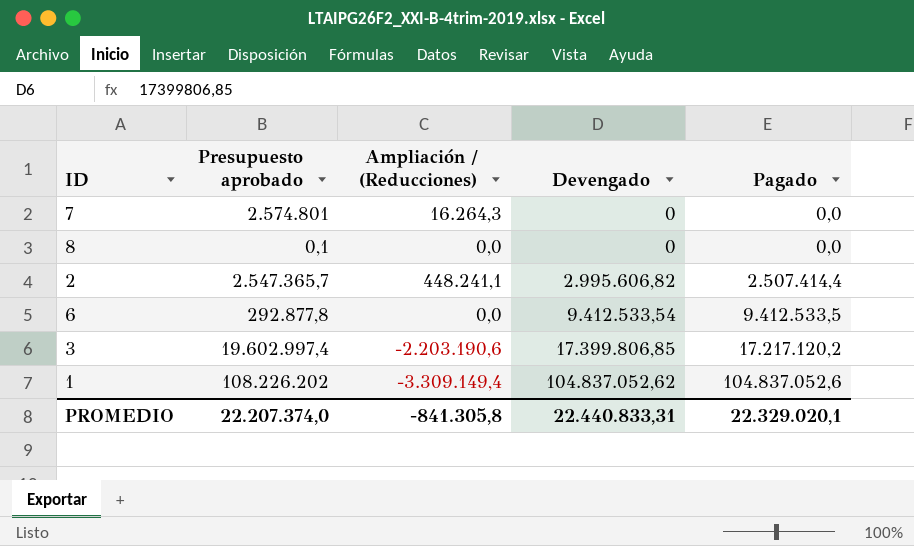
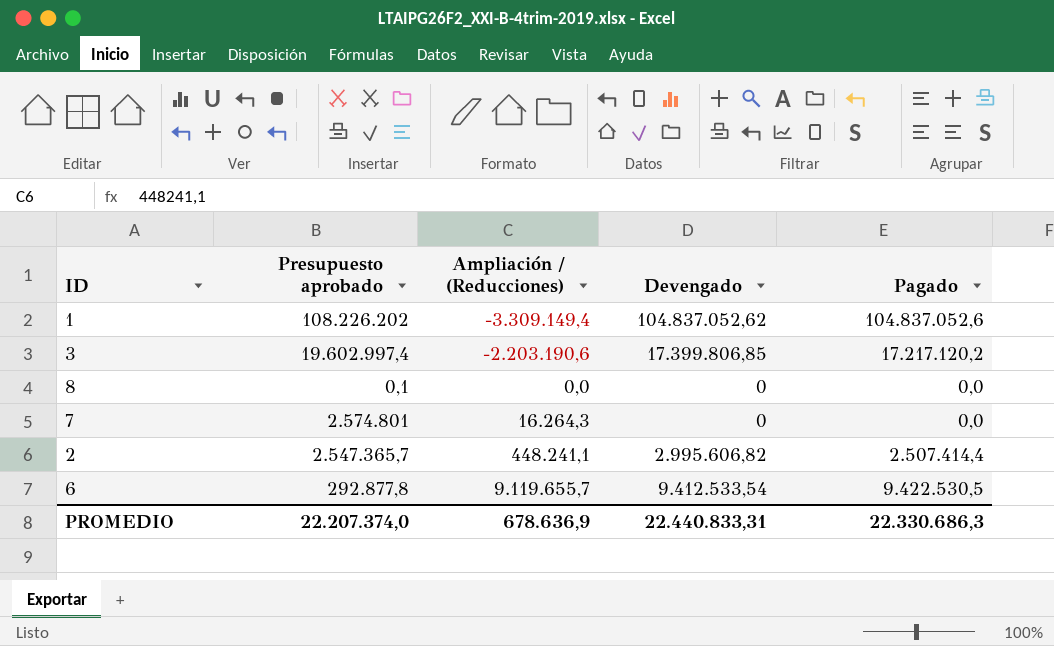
row order: Devengado ascending -> Ampliación / (Reducciones) ascending
6 | Ampliación / (Reducciones): 0,0 -> 9.119.655,7
6 | Pagado: 9.412.533,5 -> 9.422.530,5
PROMEDIO | Ampliación / (Reducciones): -841.305,8 -> 678.636,9
PROMEDIO | Pagado: 22.329.020,1 -> 22.330.686,3

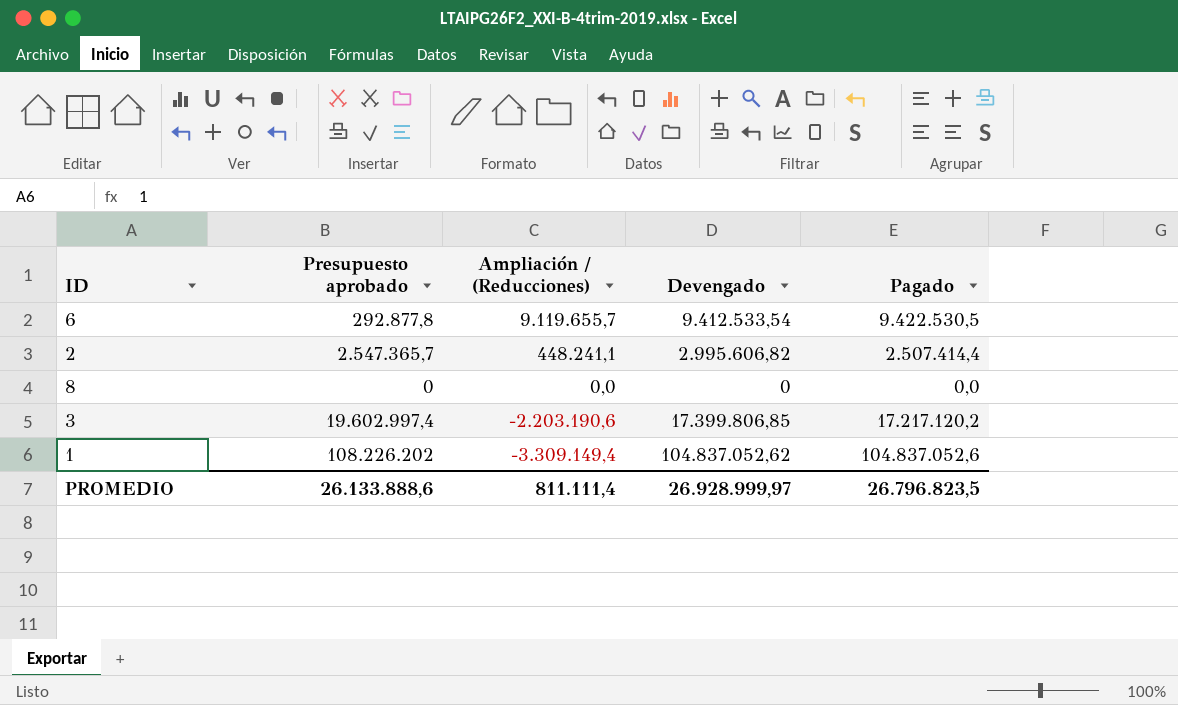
row order: Ampliación / (Reducciones) ascending -> Ampliación / (Reducciones) descending
row 7: 2.574.801 | 16.264,3 | 0 | 0,0 -> none
8 | Presupuesto aprobado: 0,1 -> 0
PROMEDIO | Presupuesto aprobado: 22.207.374,0 -> 26.133.888,6
PROMEDIO | Ampliación / (Reducciones): 678.636,9 -> 811.111,4
PROMEDIO | Devengado: 22.440.833,31 -> 26.928.999,97
PROMEDIO | Pagado: 22.330.686,3 -> 26.796.823,5

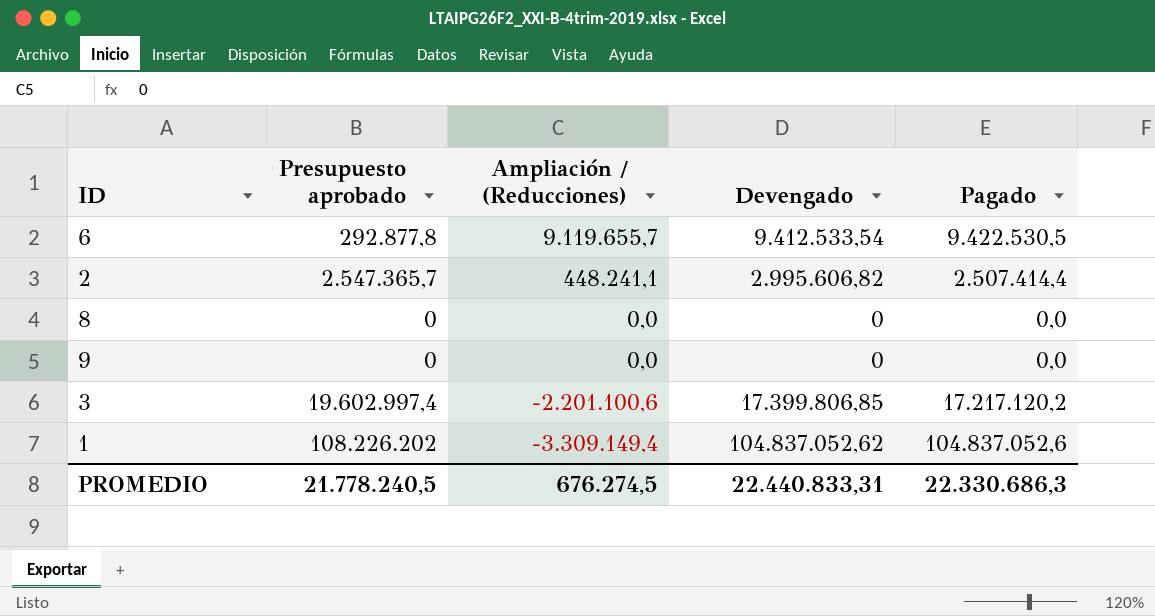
row 9: none -> 0 | 0,0 | 0 | 0,0
3 | Ampliación / (Reducciones): -2.203.190,6 -> -2.201.100,6
PROMEDIO | Presupuesto aprobado: 26.133.888,6 -> 21.778.240,5
PROMEDIO | Ampliación / (Reducciones): 811.111,4 -> 676.274,5
PROMEDIO | Devengado: 26.928.999,97 -> 22.440.833,31
PROMEDIO | Pagado: 26.796.823,5 -> 22.330.686,3

